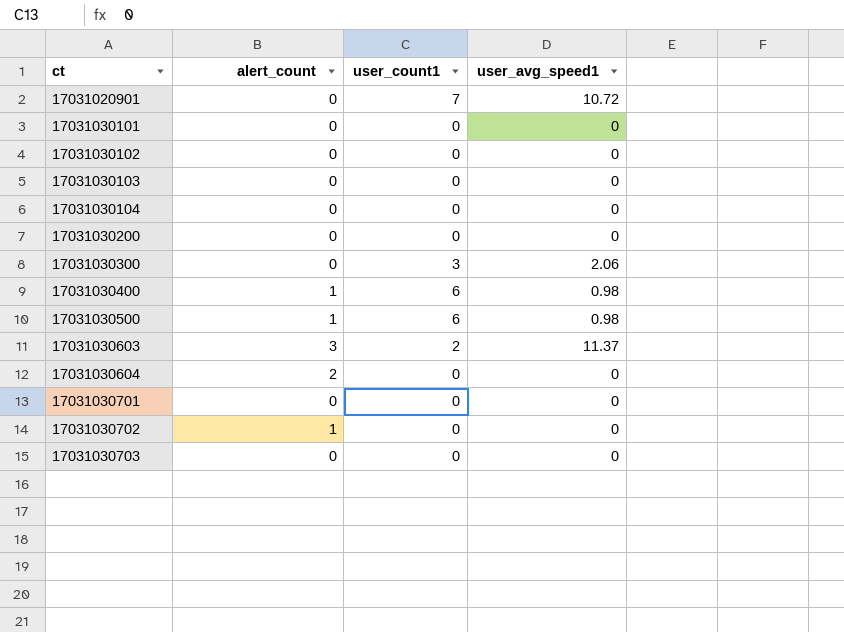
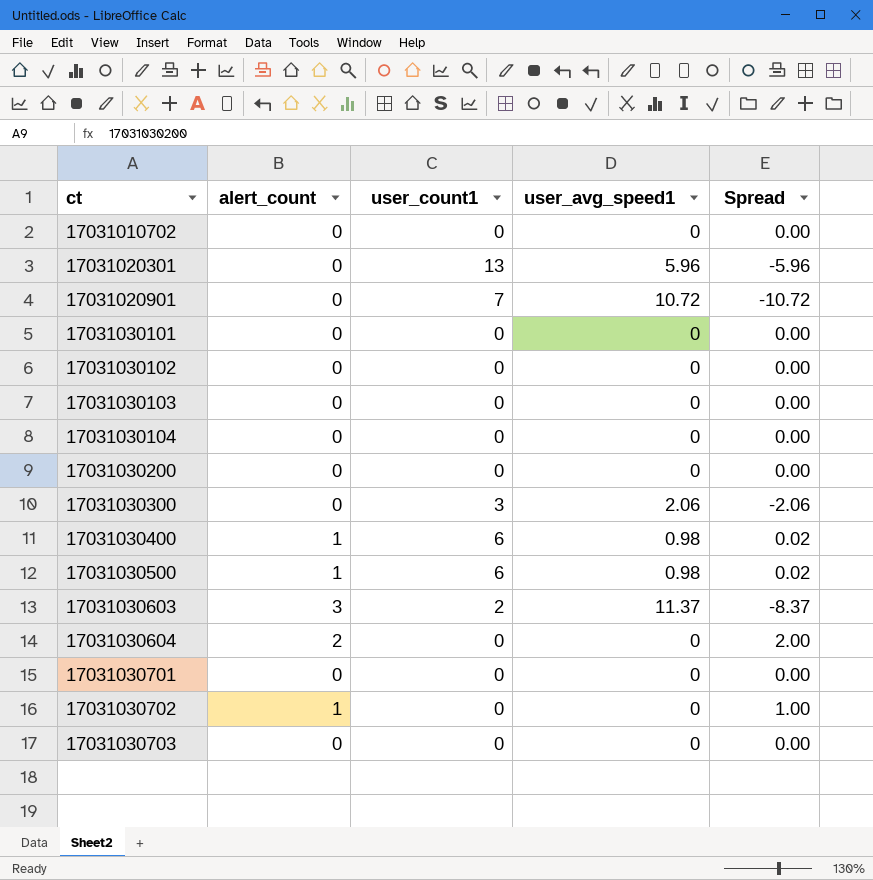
column Spread | formula: none -> [alert_count] - [user_avg_speed1]
row 17031010702: none -> 0 | 0 | 0 | 0.00
row 17031020301: none -> 0 | 13 | 5.96 | -5.96

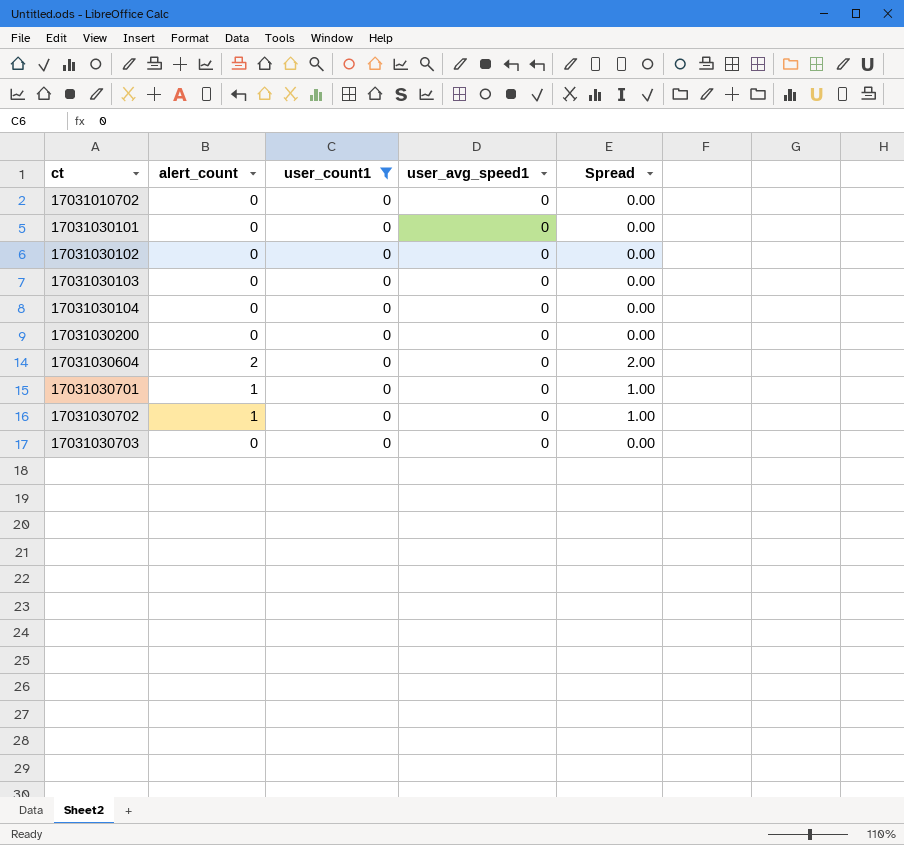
filter: none -> user_count1 = 0
17031030701 | alert_count: 0 -> 1
17031030701 | Spread: 0.00 -> 1.00

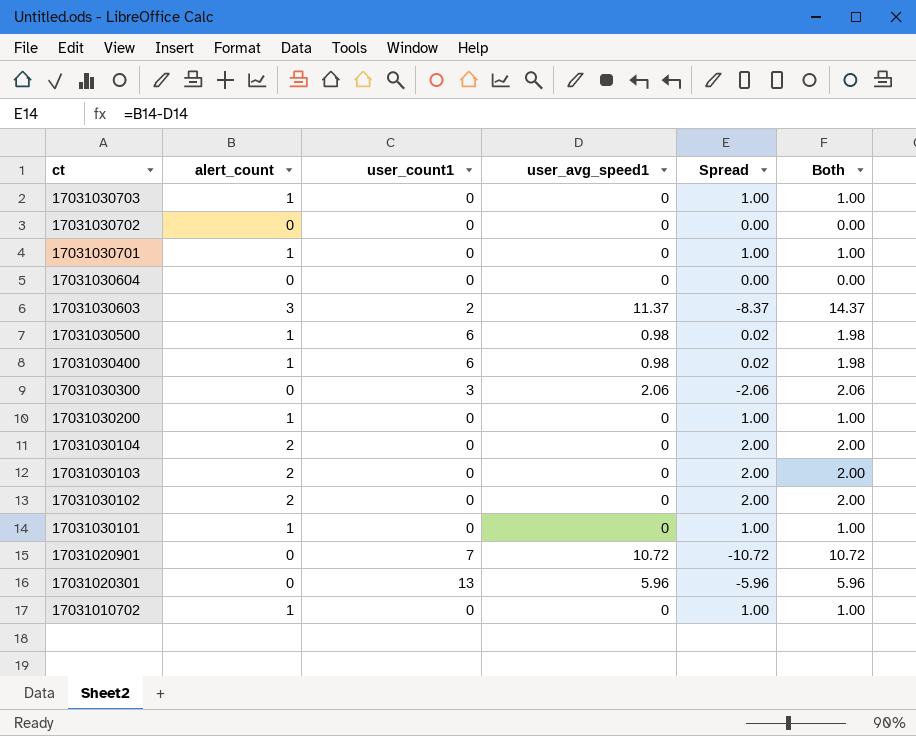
filter: user_count1 = 0 -> none
row order: ct ascending -> ct descending
column Both | formula: none -> [alert_count] + [user_avg_speed1]
17031030703 | alert_count: 0 -> 1
17031030703 | Spread: 0.00 -> 1.00
17031030702 | alert_count: 1 -> 0
17031030702 | Spread: 1.00 -> 0.00
17031030604 | alert_count: 2 -> 0
17031030604 | Spread: 2.00 -> 0.00
17031030200 | alert_count: 0 -> 1
17031030200 | Spread: 0.00 -> 1.00
17031030104 | alert_count: 0 -> 2
17031030104 | Spread: 0.00 -> 2.00
17031030103 | alert_count: 0 -> 2
17031030103 | Spread: 0.00 -> 2.00
17031030102 | alert_count: 0 -> 2
17031030102 | Spread: 0.00 -> 2.00
17031030101 | alert_count: 0 -> 1
17031030101 | Spread: 0.00 -> 1.00
17031010702 | alert_count: 0 -> 1
17031010702 | Spread: 0.00 -> 1.00

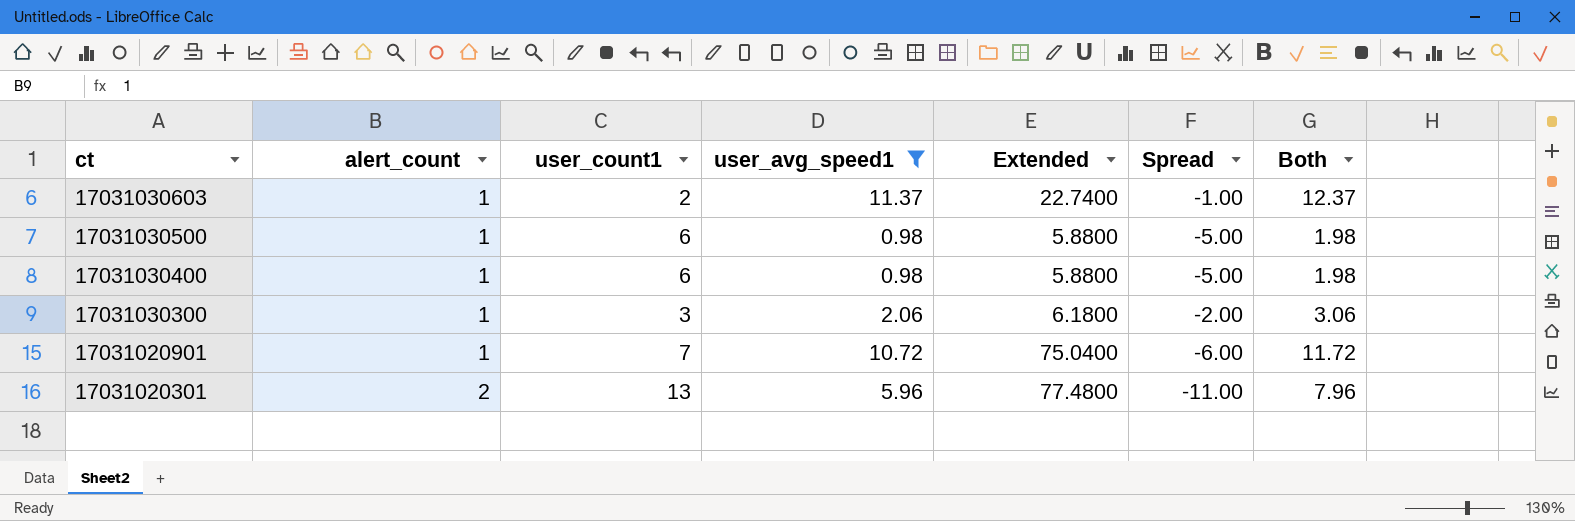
filter: none -> user_avg_speed1 != 0
column Extended | formula: none -> [user_count1] * [user_avg_speed1]
column Spread | formula: [alert_count] - [user_avg_speed1] -> [alert_count] - [user_count1]
17031030603 | alert_count: 3 -> 1
17031030603 | Both: 14.37 -> 12.37
17031030300 | alert_count: 0 -> 1
17031030300 | Both: 2.06 -> 3.06
17031020901 | alert_count: 0 -> 1
17031020901 | Both: 10.72 -> 11.72
17031020301 | alert_count: 0 -> 2
17031020301 | Both: 5.96 -> 7.96

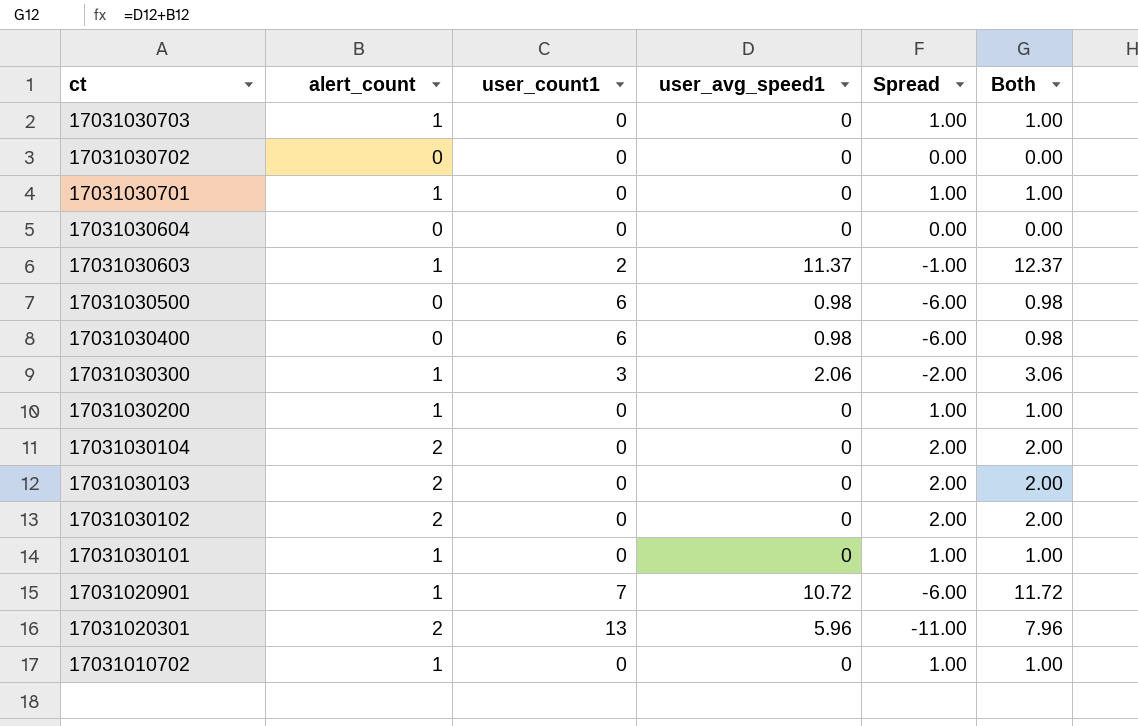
filter: user_avg_speed1 != 0 -> none
column Extended | formula: [user_count1] * [user_avg_speed1] -> none
17031030500 | alert_count: 1 -> 0
17031030500 | Spread: -5.00 -> -6.00
17031030500 | Both: 1.98 -> 0.98
17031030400 | alert_count: 1 -> 0
17031030400 | Spread: -5.00 -> -6.00
17031030400 | Both: 1.98 -> 0.98

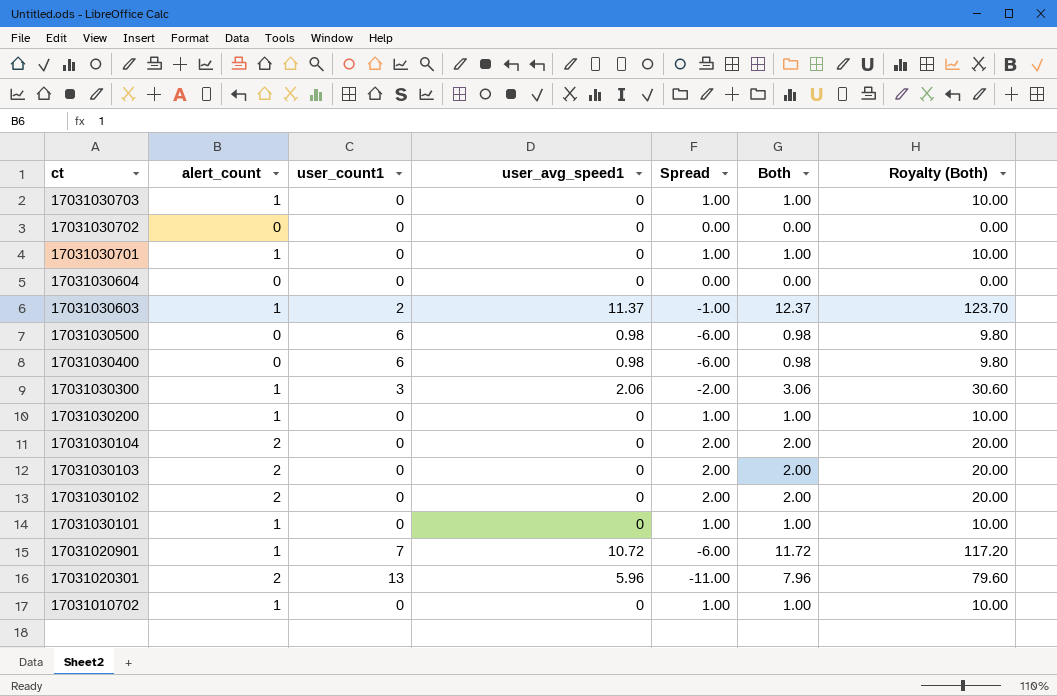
column Royalty (Both) | formula: none -> [Both] * 10

